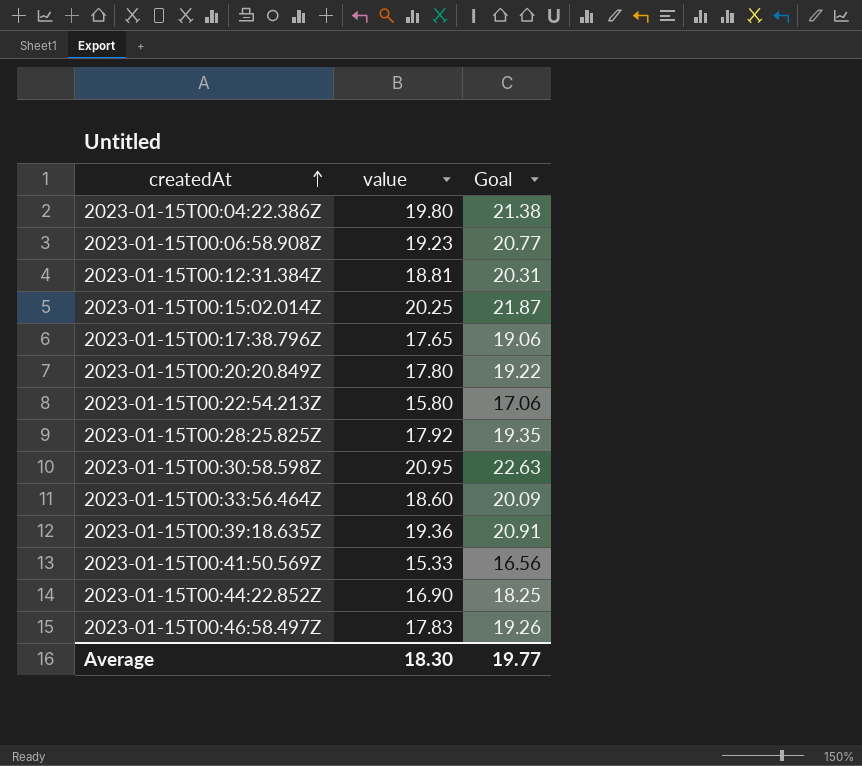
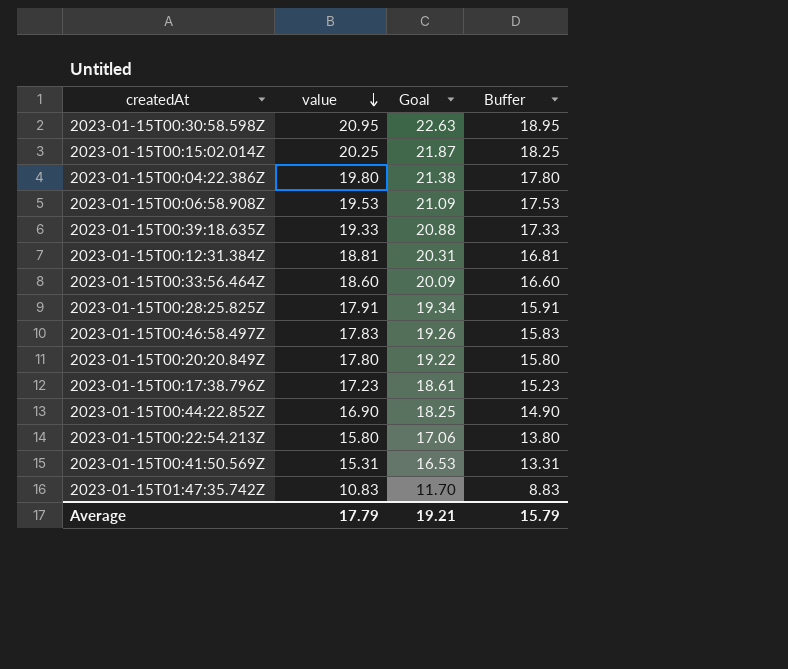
row order: createdAt ascending -> value descending
column Buffer | formula: none -> [value] - 2
2023-01-15T00:06:58.908Z | value: 19.23 -> 19.53
2023-01-15T00:06:58.908Z | Goal: 20.77 -> 21.09
2023-01-15T00:39:18.635Z | value: 19.36 -> 19.33
2023-01-15T00:39:18.635Z | Goal: 20.91 -> 20.88
2023-01-15T00:28:25.825Z | value: 17.92 -> 17.91
2023-01-15T00:28:25.825Z | Goal: 19.35 -> 19.34
2023-01-15T00:17:38.796Z | value: 17.65 -> 17.23
2023-01-15T00:17:38.796Z | Goal: 19.06 -> 18.61
2023-01-15T00:41:50.569Z | value: 15.33 -> 15.31
2023-01-15T00:41:50.569Z | Goal: 16.56 -> 16.53
row 2023-01-15T01:47:35.742Z: none -> 10.83 | 11.70 | 8.83
Average | value: 18.30 -> 17.79
Average | Goal: 19.77 -> 19.21

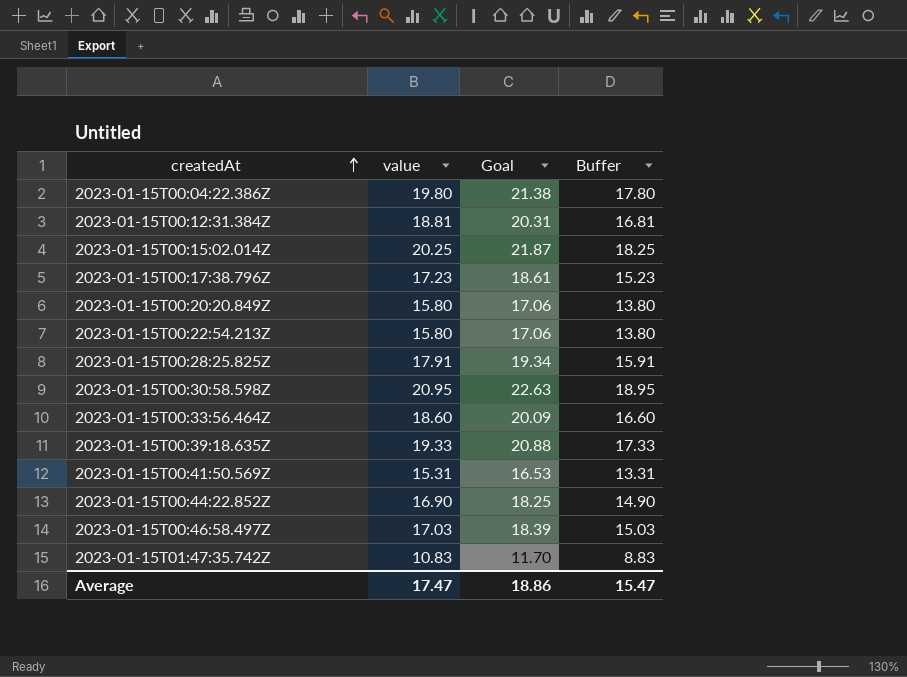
row order: value descending -> createdAt ascending
row 2023-01-15T00:06:58.908Z: 19.53 | 21.09 | 17.53 -> none
2023-01-15T00:20:20.849Z | value: 17.80 -> 15.80
2023-01-15T00:20:20.849Z | Goal: 19.22 -> 17.06
2023-01-15T00:20:20.849Z | Buffer: 15.80 -> 13.80
2023-01-15T00:46:58.497Z | value: 17.83 -> 17.03
2023-01-15T00:46:58.497Z | Goal: 19.26 -> 18.39
2023-01-15T00:46:58.497Z | Buffer: 15.83 -> 15.03
Average | value: 17.79 -> 17.47
Average | Goal: 19.21 -> 18.86
Average | Buffer: 15.79 -> 15.47

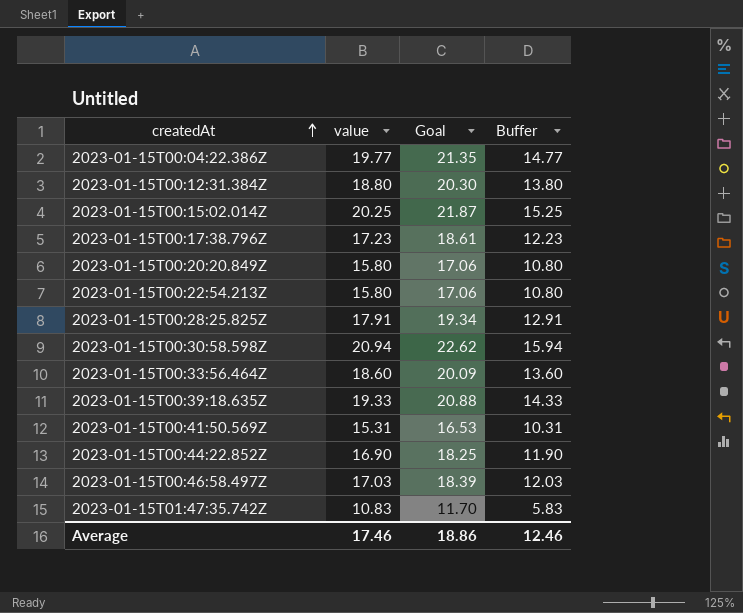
column Buffer | formula: [value] - 2 -> [value] - 5
2023-01-15T00:04:22.386Z | value: 19.80 -> 19.77
2023-01-15T00:04:22.386Z | Goal: 21.38 -> 21.35
2023-01-15T00:12:31.384Z | value: 18.81 -> 18.80
2023-01-15T00:12:31.384Z | Goal: 20.31 -> 20.30
2023-01-15T00:30:58.598Z | value: 20.95 -> 20.94
2023-01-15T00:30:58.598Z | Goal: 22.63 -> 22.62
Average | value: 17.47 -> 17.46
Average | Buffer: 15.47 -> 12.46

